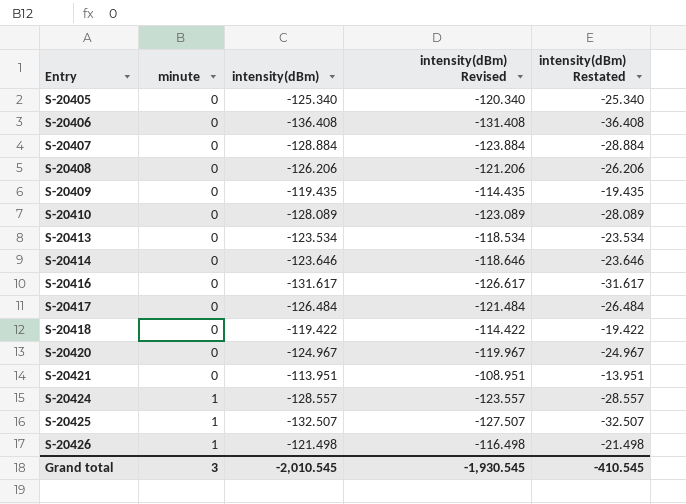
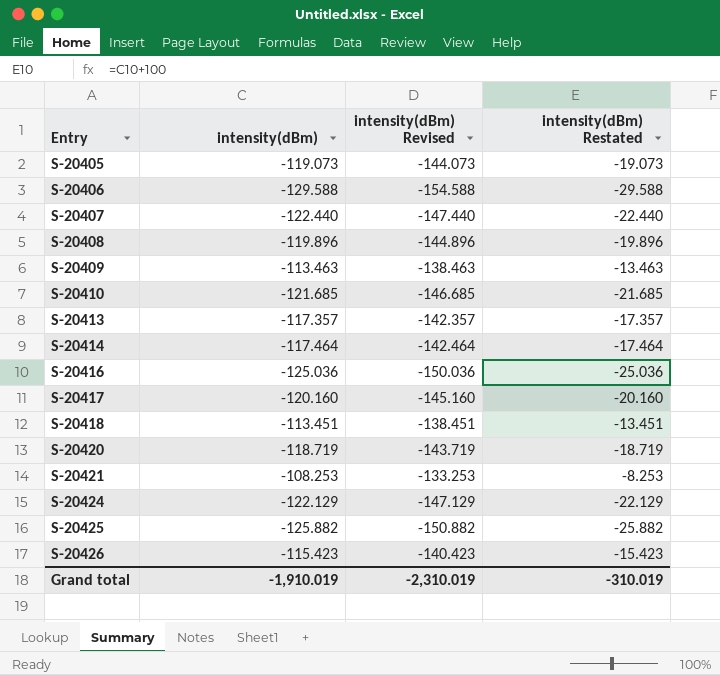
column minute | position: 2 -> none
column intensity(dBm) Revised | formula: [intensity(dBm)] + 5 -> [intensity(dBm)] - 25
S-20405 | intensity(dBm): -125.340 -> -119.073
S-20405 | intensity(dBm) Restated: -25.340 -> -19.073
S-20406 | intensity(dBm): -136.408 -> -129.588
S-20406 | intensity(dBm) Restated: -36.408 -> -29.588
S-20407 | intensity(dBm): -128.884 -> -122.440
S-20407 | intensity(dBm) Restated: -28.884 -> -22.440
S-20408 | intensity(dBm): -126.206 -> -119.896
S-20408 | intensity(dBm) Restated: -26.206 -> -19.896
S-20409 | intensity(dBm): -119.435 -> -113.463
S-20409 | intensity(dBm) Restated: -19.435 -> -13.463
S-20410 | intensity(dBm): -128.089 -> -121.685
S-20410 | intensity(dBm) Restated: -28.089 -> -21.685
S-20413 | intensity(dBm): -123.534 -> -117.357
S-20413 | intensity(dBm) Restated: -23.534 -> -17.357
S-20414 | intensity(dBm): -123.646 -> -117.464
S-20414 | intensity(dBm) Restated: -23.646 -> -17.464
S-20416 | intensity(dBm): -131.617 -> -125.036
S-20416 | intensity(dBm) Restated: -31.617 -> -25.036
S-20417 | intensity(dBm): -126.484 -> -120.160
S-20417 | intensity(dBm) Restated: -26.484 -> -20.160
S-20418 | intensity(dBm): -119.422 -> -113.451
S-20418 | intensity(dBm) Restated: -19.422 -> -13.451
S-20420 | intensity(dBm): -124.967 -> -118.719
S-20420 | intensity(dBm) Restated: -24.967 -> -18.719
S-20421 | intensity(dBm): -113.951 -> -108.253
S-20421 | intensity(dBm) Restated: -13.951 -> -8.253
S-20424 | intensity(dBm): -128.557 -> -122.129
S-20424 | intensity(dBm) Restated: -28.557 -> -22.129
S-20425 | intensity(dBm): -132.507 -> -125.882
S-20425 | intensity(dBm) Restated: -32.507 -> -25.882
S-20426 | intensity(dBm): -121.498 -> -115.423
S-20426 | intensity(dBm) Restated: -21.498 -> -15.423
Grand total | intensity(dBm): -2,010.545 -> -1,910.019
Grand total | intensity(dBm) Revised: -1,930.545 -> -2,310.019
Grand total | intensity(dBm) Restated: -410.545 -> -310.019

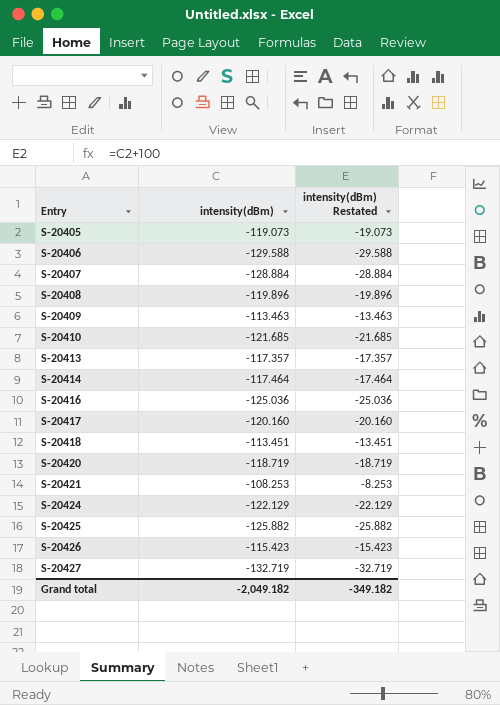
column intensity(dBm) Revised | formula: [intensity(dBm)] - 25 -> none
S-20407 | intensity(dBm): -122.440 -> -128.884
S-20407 | intensity(dBm) Restated: -22.440 -> -28.884
row S-20427: none -> -132.719 | -32.719
Grand total | intensity(dBm): -1,910.019 -> -2,049.182
Grand total | intensity(dBm) Restated: -310.019 -> -349.182

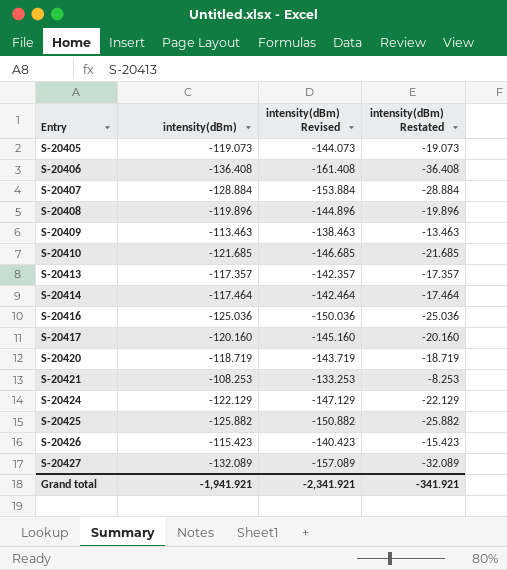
column intensity(dBm) Revised | formula: none -> [intensity(dBm)] - 25
row S-20418: -113.451 | -13.451 -> none
S-20406 | intensity(dBm): -129.588 -> -136.408
S-20406 | intensity(dBm) Restated: -29.588 -> -36.408
S-20427 | intensity(dBm): -132.719 -> -132.089
S-20427 | intensity(dBm) Restated: -32.719 -> -32.089
Grand total | intensity(dBm): -2,049.182 -> -1,941.921
Grand total | intensity(dBm) Restated: -349.182 -> -341.921

